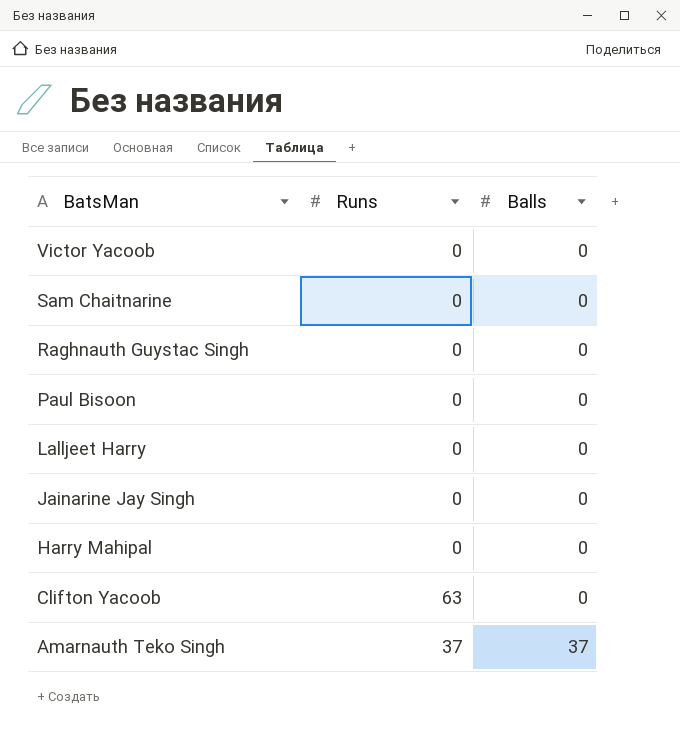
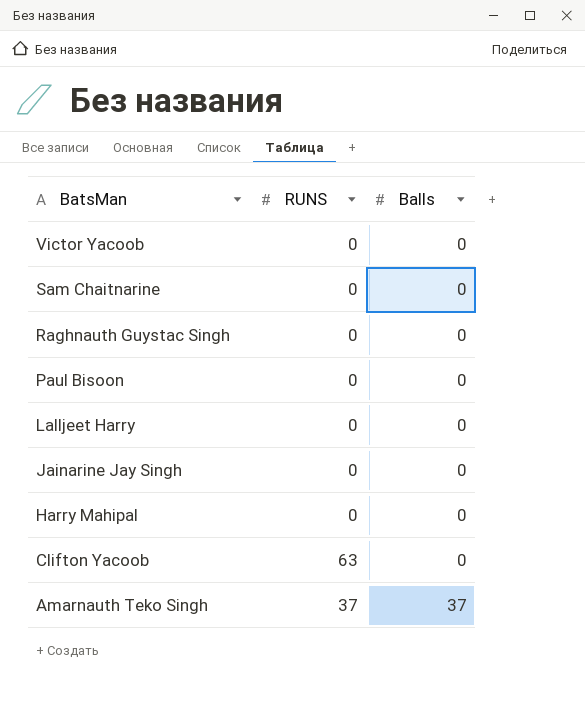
column name: Runs -> RUNS

